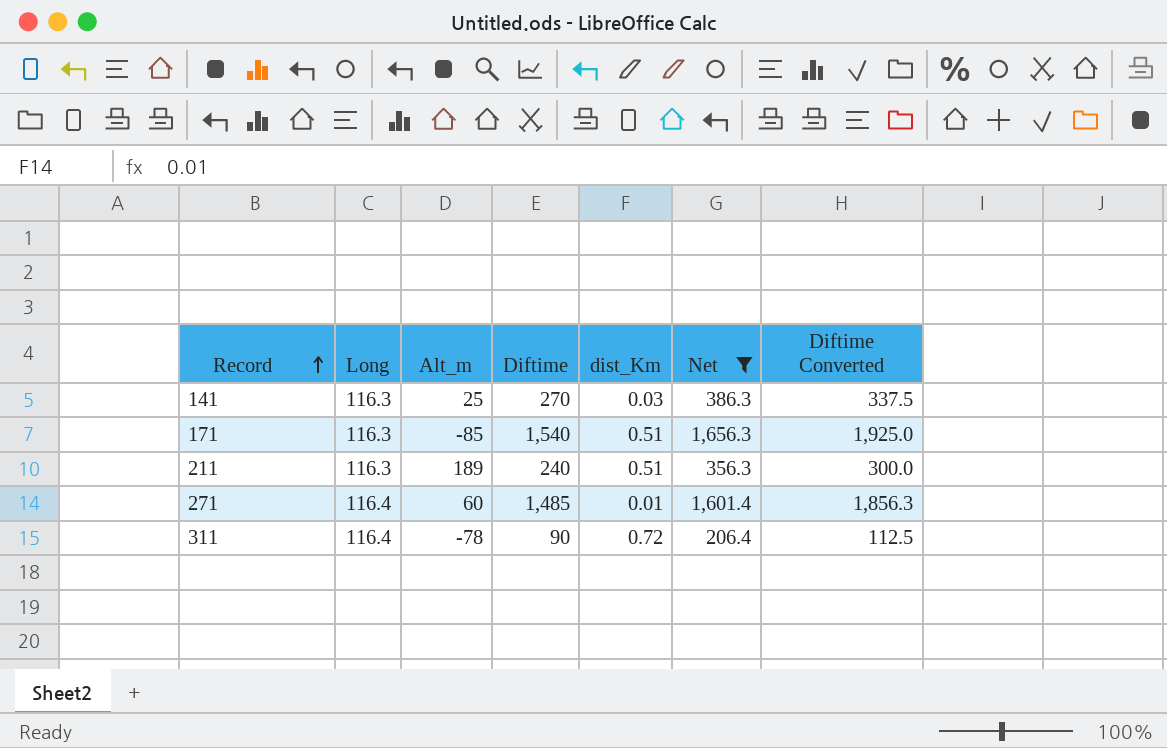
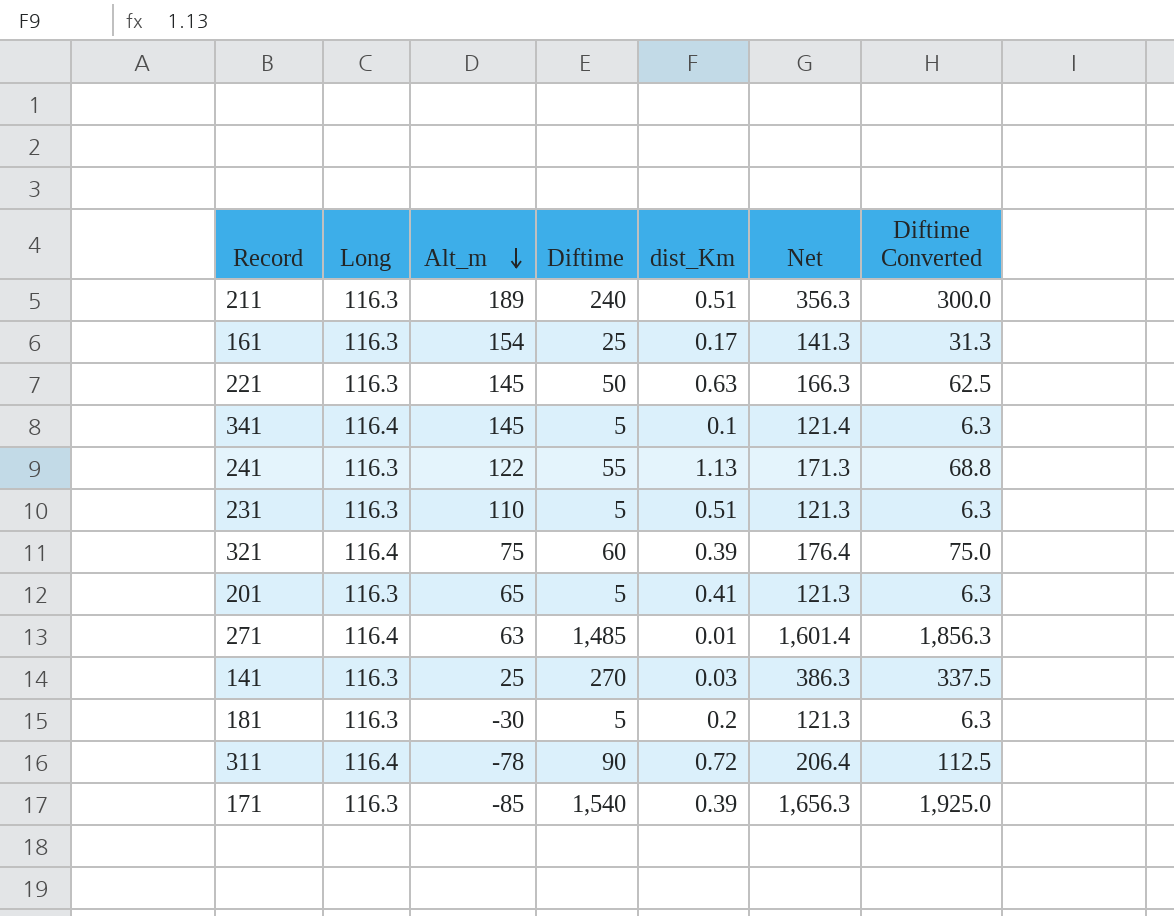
filter: Net >= 206.4 -> none
row order: Record ascending -> Alt_m descending
271 | Alt_m: 60 -> 63
171 | dist_Km: 0.51 -> 0.39

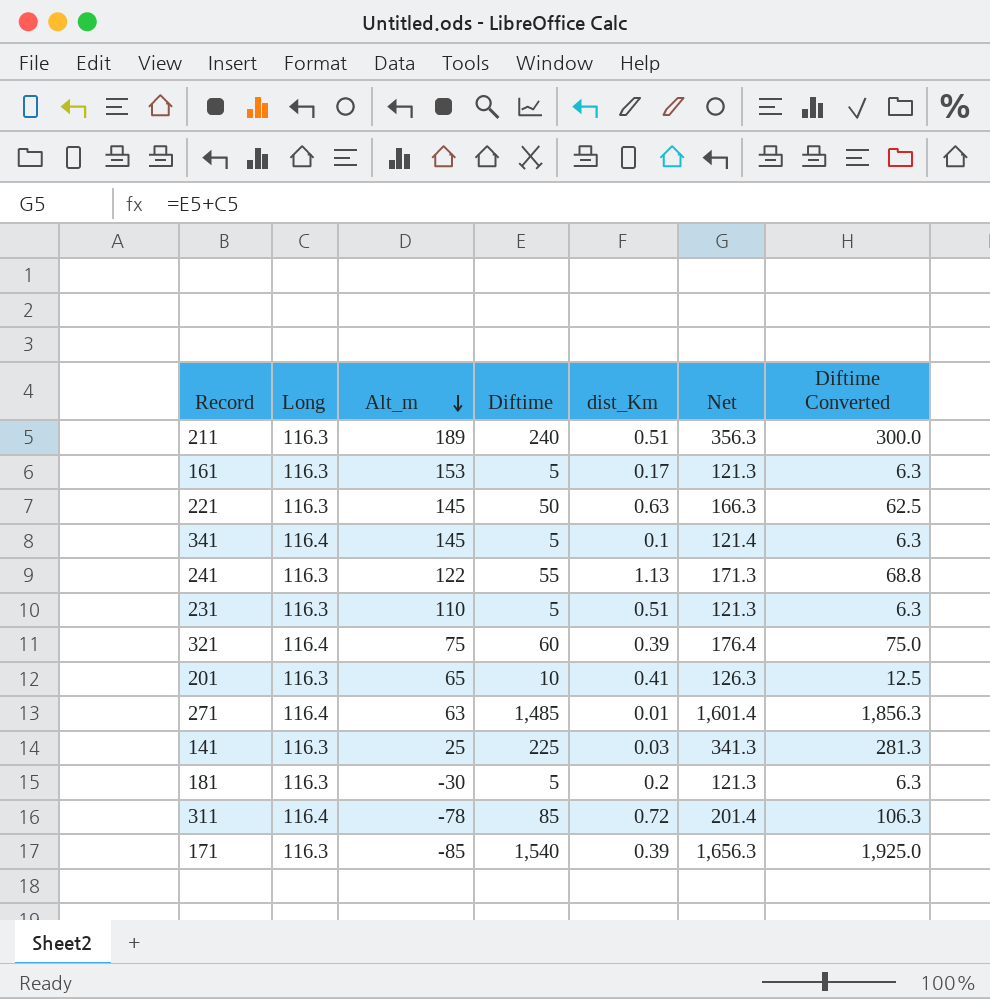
161 | Alt_m: 154 -> 153
161 | Diftime: 25 -> 5
161 | Net: 141.3 -> 121.3
161 | Diftime Converted: 31.3 -> 6.3
201 | Diftime: 5 -> 10
201 | Net: 121.3 -> 126.3
201 | Diftime Converted: 6.3 -> 12.5
141 | Diftime: 270 -> 225
141 | Net: 386.3 -> 341.3
141 | Diftime Converted: 337.5 -> 281.3
311 | Diftime: 90 -> 85
311 | Net: 206.4 -> 201.4
311 | Diftime Converted: 112.5 -> 106.3

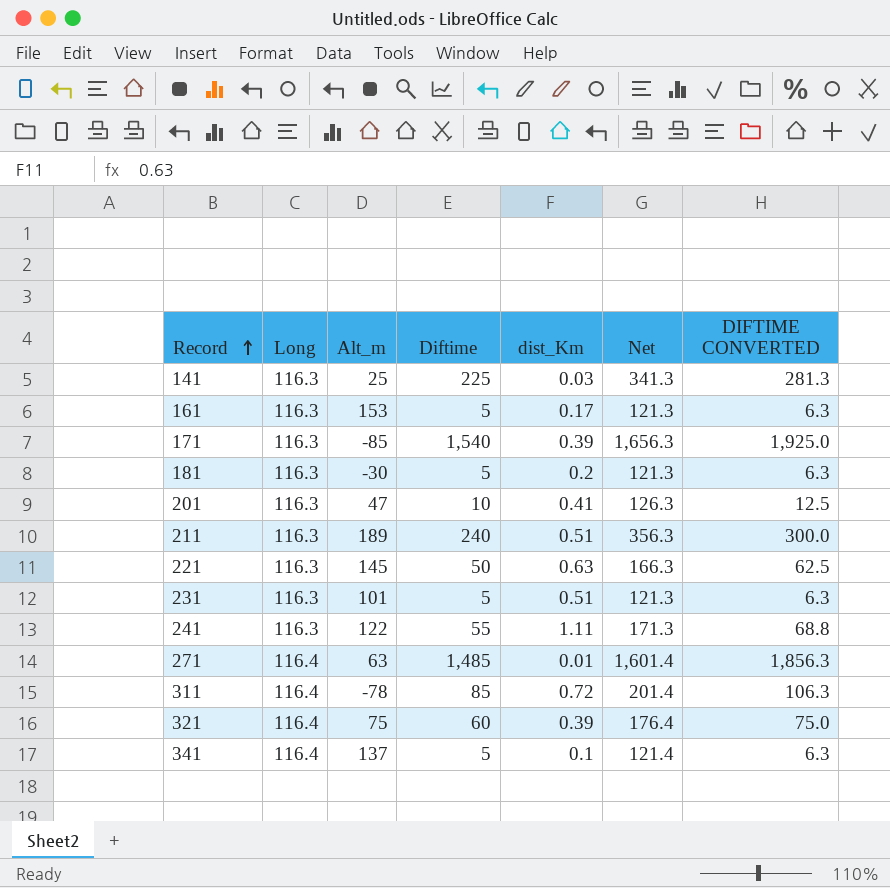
row order: Alt_m descending -> Record ascending
column name: Diftime Converted -> DIFTIME CONVERTED
201 | Alt_m: 65 -> 47
231 | Alt_m: 110 -> 101
241 | dist_Km: 1.13 -> 1.11
341 | Alt_m: 145 -> 137

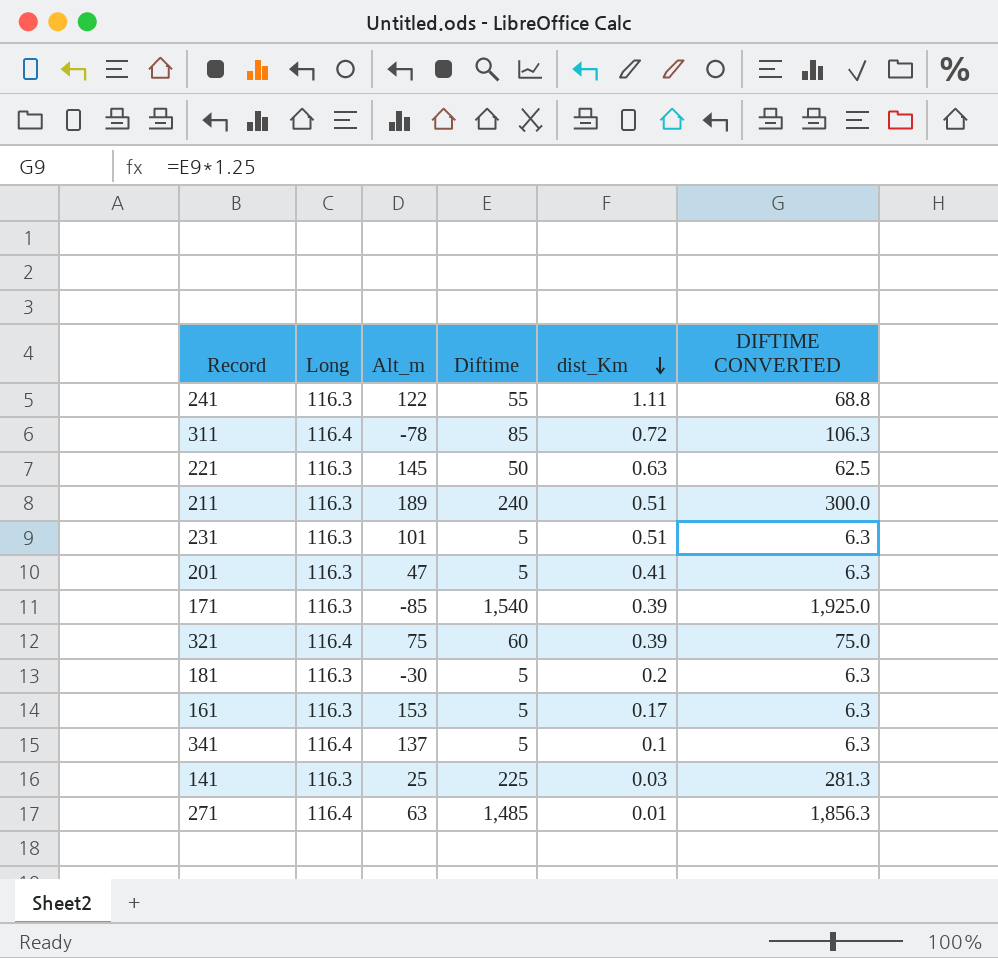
row order: Record ascending -> dist_Km descending
column Net | formula: [Long] + [Diftime] -> none
201 | Diftime: 10 -> 5
201 | DIFTIME CONVERTED: 12.5 -> 6.3

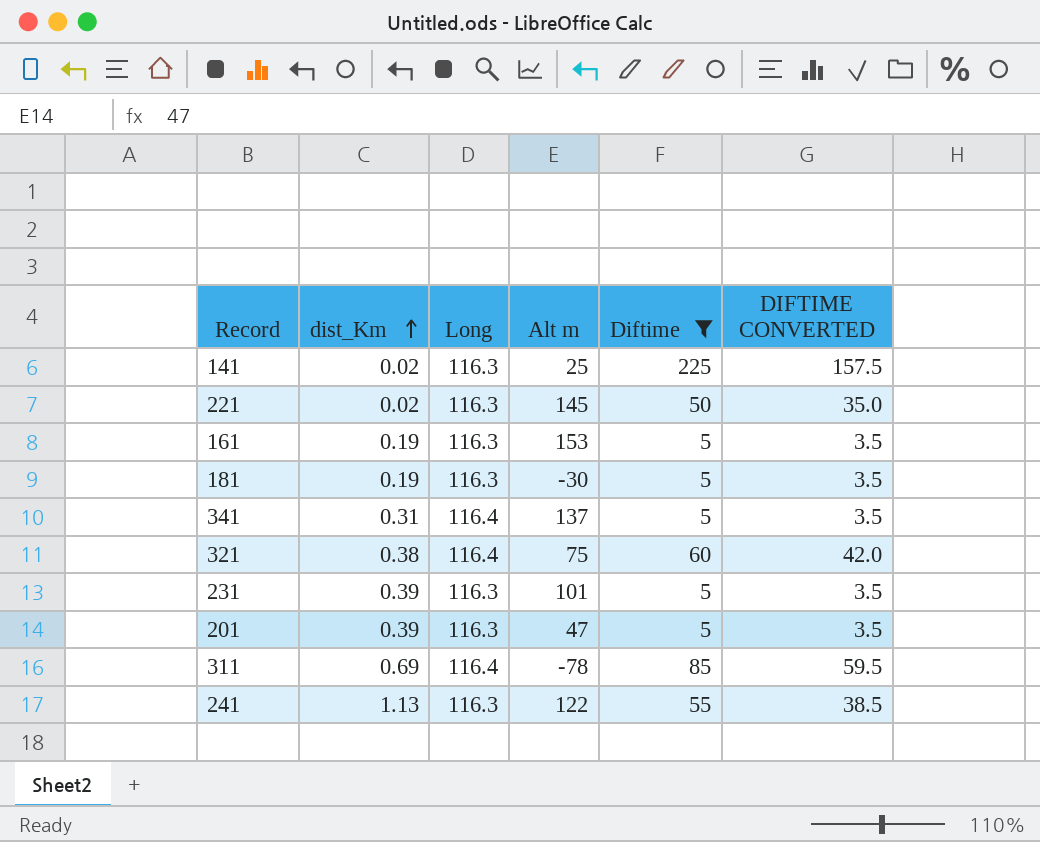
filter: none -> Diftime <= 225
row order: dist_Km descending -> dist_Km ascending
column dist_Km | position: 5 -> 2
column name: Alt_m -> Alt m
column DIFTIME CONVERTED | formula: [Diftime] * 1.25 -> [Diftime] * 0.7
141 | dist_Km: 0.03 -> 0.02
221 | dist_Km: 0.63 -> 0.02
161 | dist_Km: 0.17 -> 0.19
181 | dist_Km: 0.2 -> 0.19
341 | dist_Km: 0.1 -> 0.31
321 | dist_Km: 0.39 -> 0.38
231 | dist_Km: 0.51 -> 0.39
201 | dist_Km: 0.41 -> 0.39
311 | dist_Km: 0.72 -> 0.69
241 | dist_Km: 1.11 -> 1.13

